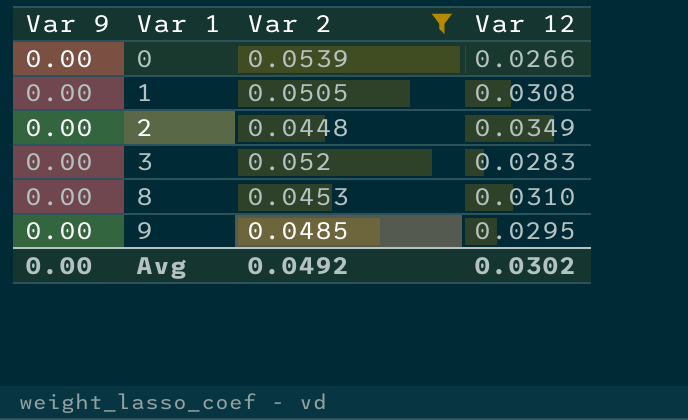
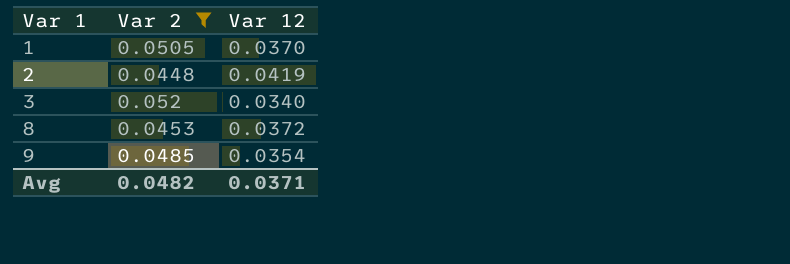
column Var 9 | position: 1 -> none
row 0: 0.00 | 0.0539 | 0.0266 -> none
1 | Var 12: 0.0308 -> 0.0370
2 | Var 12: 0.0349 -> 0.0419
3 | Var 12: 0.0283 -> 0.0340
8 | Var 12: 0.0310 -> 0.0372
9 | Var 12: 0.0295 -> 0.0354
Avg | Var 2: 0.0492 -> 0.0482
Avg | Var 12: 0.0302 -> 0.0371

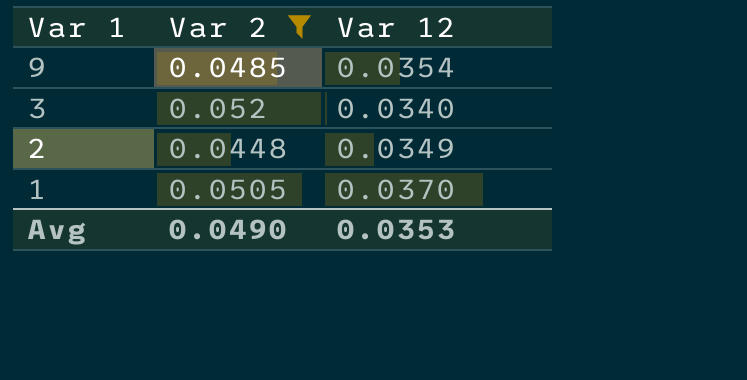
row order: Var 1 ascending -> Var 1 descending
row 8: 0.0453 | 0.0372 -> none
2 | Var 12: 0.0419 -> 0.0349
Avg | Var 2: 0.0482 -> 0.0490
Avg | Var 12: 0.0371 -> 0.0353

